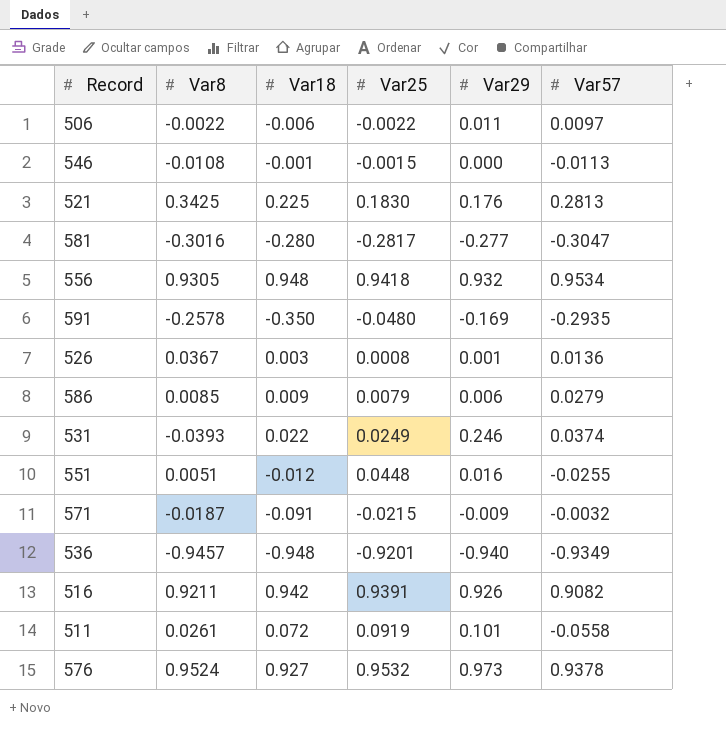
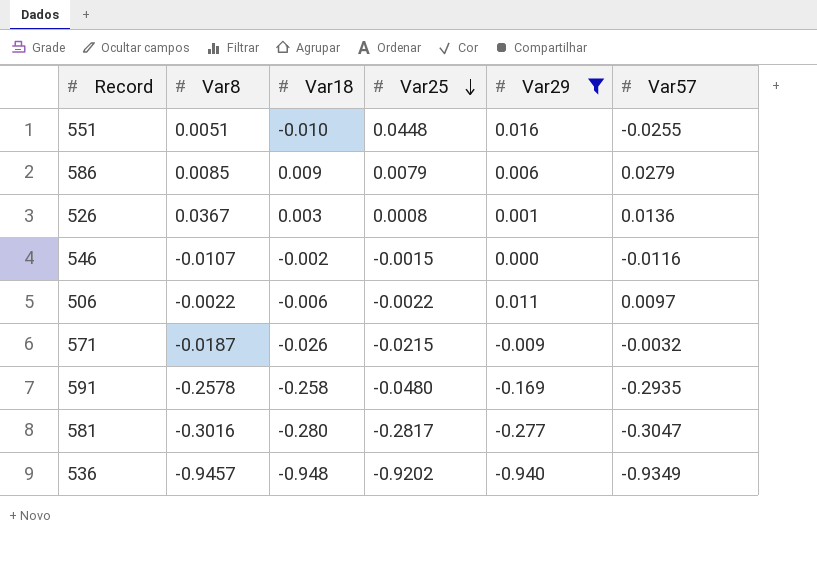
filter: none -> Var29 <= 0.016
row order: none -> Var25 descending
551 | Var18: -0.012 -> -0.010
546 | Var8: -0.0108 -> -0.0107
546 | Var18: -0.001 -> -0.002
546 | Var57: -0.0113 -> -0.0116
571 | Var18: -0.091 -> -0.026
591 | Var18: -0.350 -> -0.258
536 | Var25: -0.9201 -> -0.9202

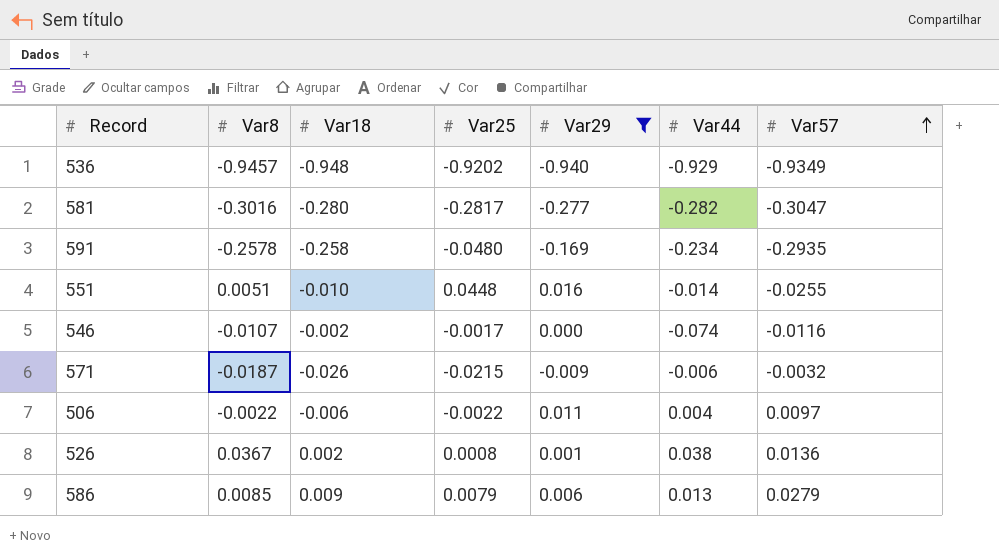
row order: Var25 descending -> Var57 ascending
column Var44 | position: none -> 6
546 | Var25: -0.0015 -> -0.0017
526 | Var18: 0.003 -> 0.002

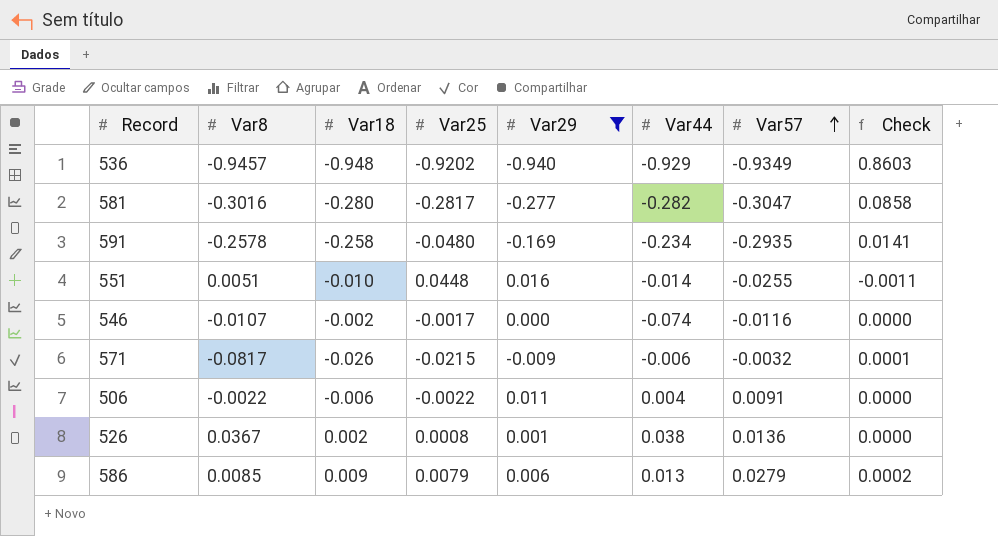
column Check | formula: none -> [Var25] * [Var57]
571 | Var8: -0.0187 -> -0.0817
506 | Var57: 0.0097 -> 0.0091

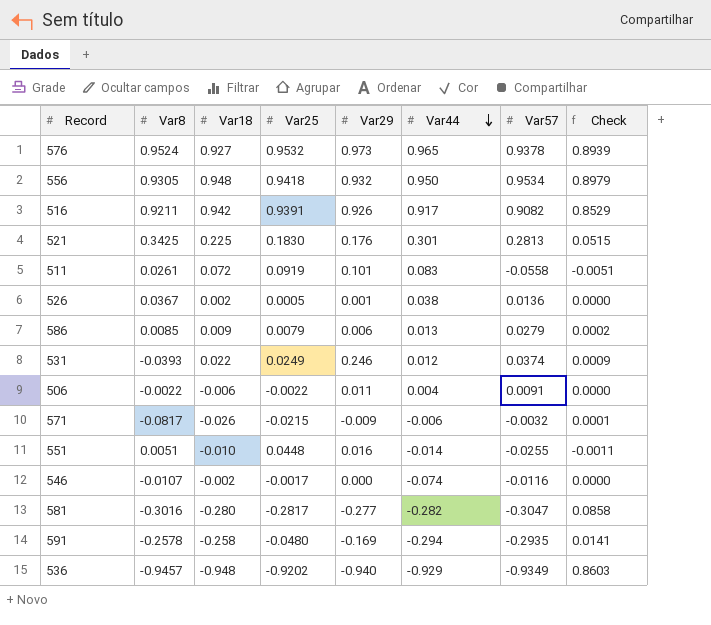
filter: Var29 <= 0.016 -> none
row order: Var57 ascending -> Var44 descending
526 | Var25: 0.0008 -> 0.0005
591 | Var44: -0.234 -> -0.294

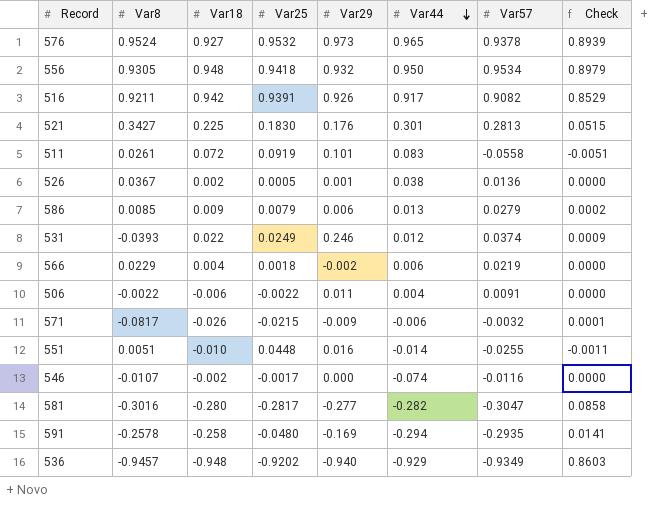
521 | Var8: 0.3425 -> 0.3427
row 566: none -> 0.0229 | 0.004 | 0.0018 | -0.002 | 0.006 | 0.0219 | 0.0000

